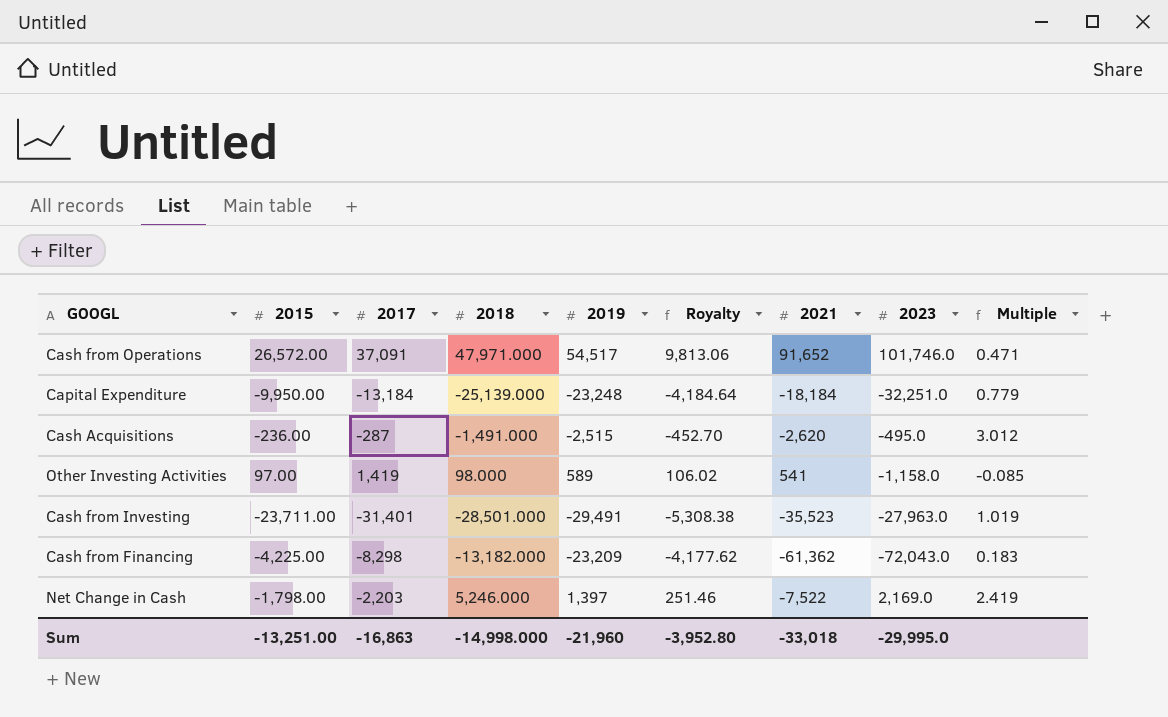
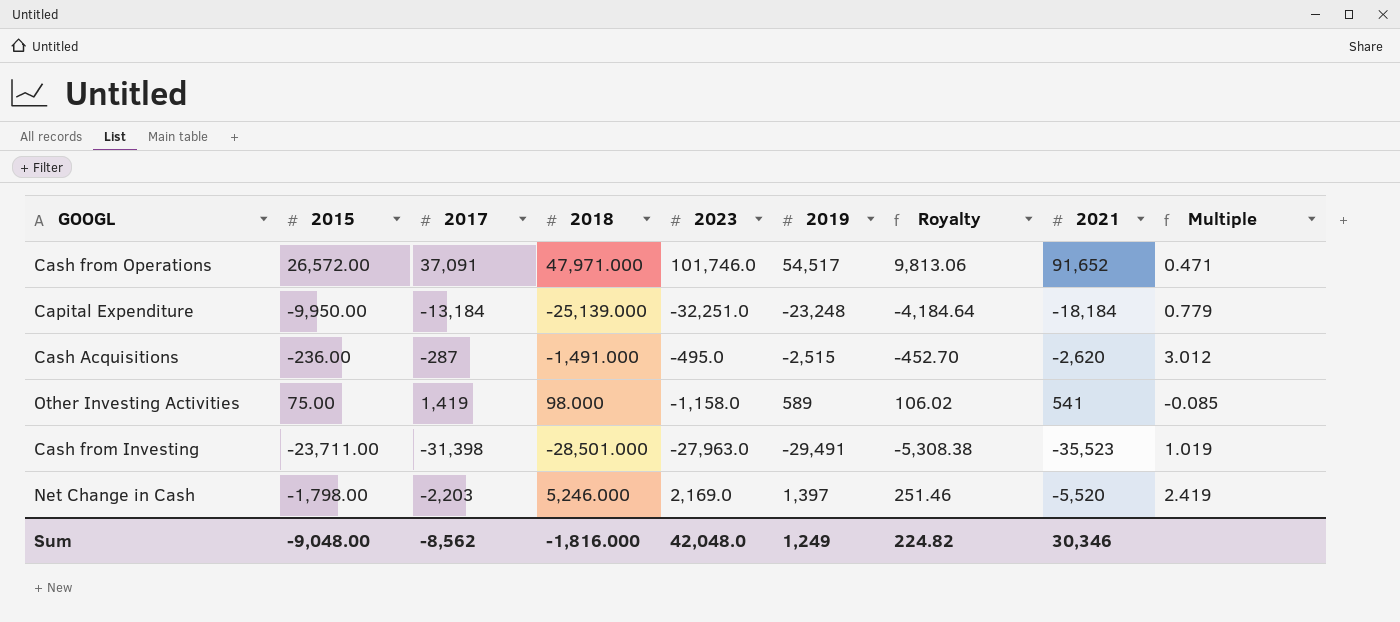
column 2023 | position: 8 -> 5
row Cash from Financing: -4,225.00 | -8,298 | -13,182.000 | -23,209 | -4,177.62 | -61,362 | -72,043.0 | 0.183 -> none
Other Investing Activities | 2015: 97.00 -> 75.00
Cash from Investing | 2017: -31,401 -> -31,398
Net Change in Cash | 2021: -7,522 -> -5,520
Sum | 2015: -13,251.00 -> -9,048.00
Sum | 2017: -16,863 -> -8,562
Sum | 2018: -14,998.000 -> -1,816.000
Sum | 2023: -29,995.0 -> 42,048.0
Sum | 2019: -21,960 -> 1,249
Sum | Royalty: -3,952.80 -> 224.82
Sum | 2021: -33,018 -> 30,346

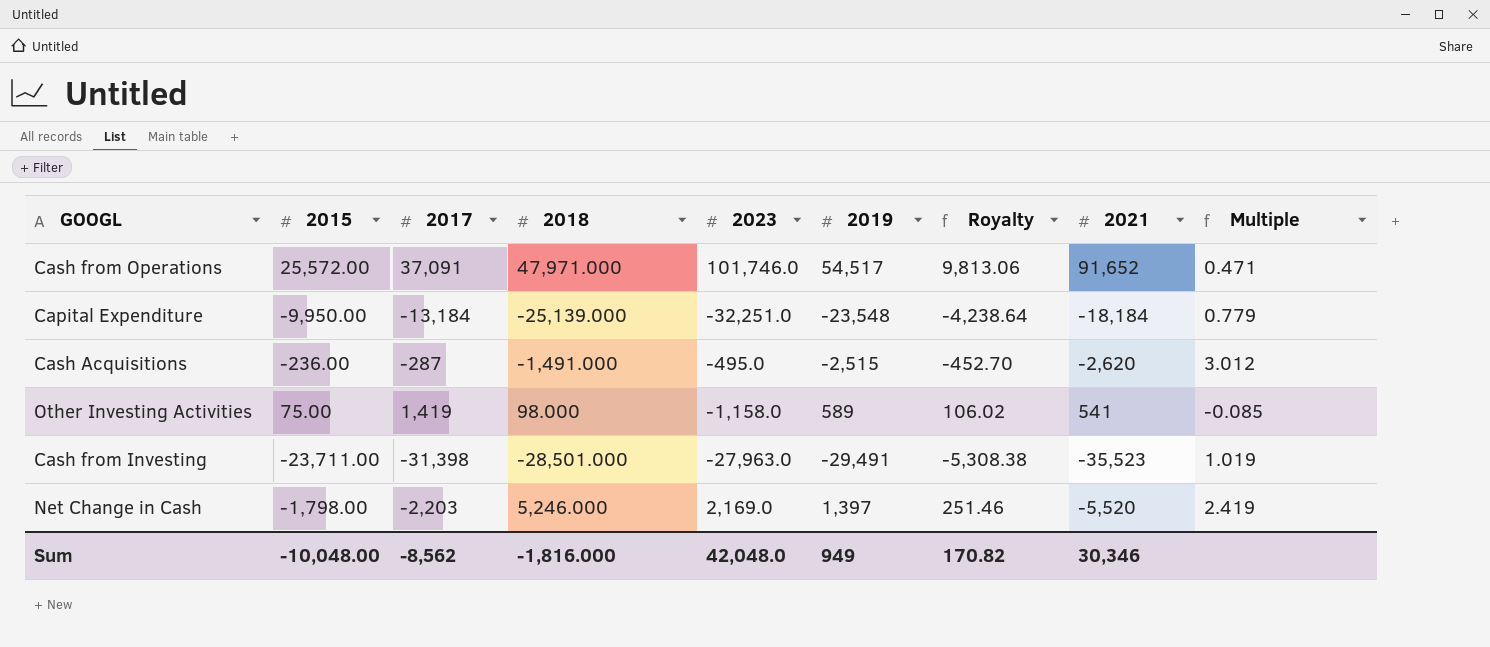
Cash from Operations | 2015: 26,572.00 -> 25,572.00
Capital Expenditure | 2019: -23,248 -> -23,548
Capital Expenditure | Royalty: -4,184.64 -> -4,238.64
Sum | 2015: -9,048.00 -> -10,048.00
Sum | 2019: 1,249 -> 949
Sum | Royalty: 224.82 -> 170.82

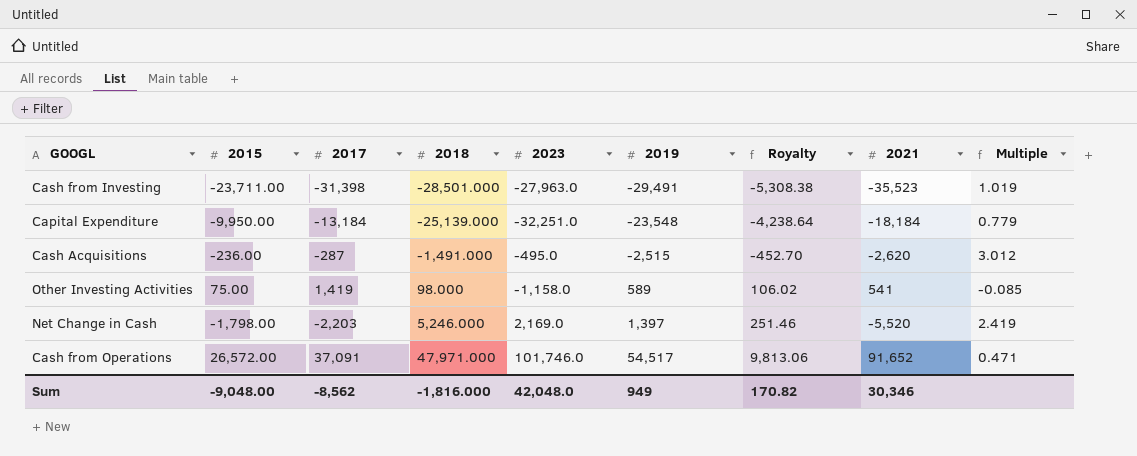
row order: none -> 2018 ascending
Cash from Operations | 2015: 25,572.00 -> 26,572.00
Sum | 2015: -10,048.00 -> -9,048.00

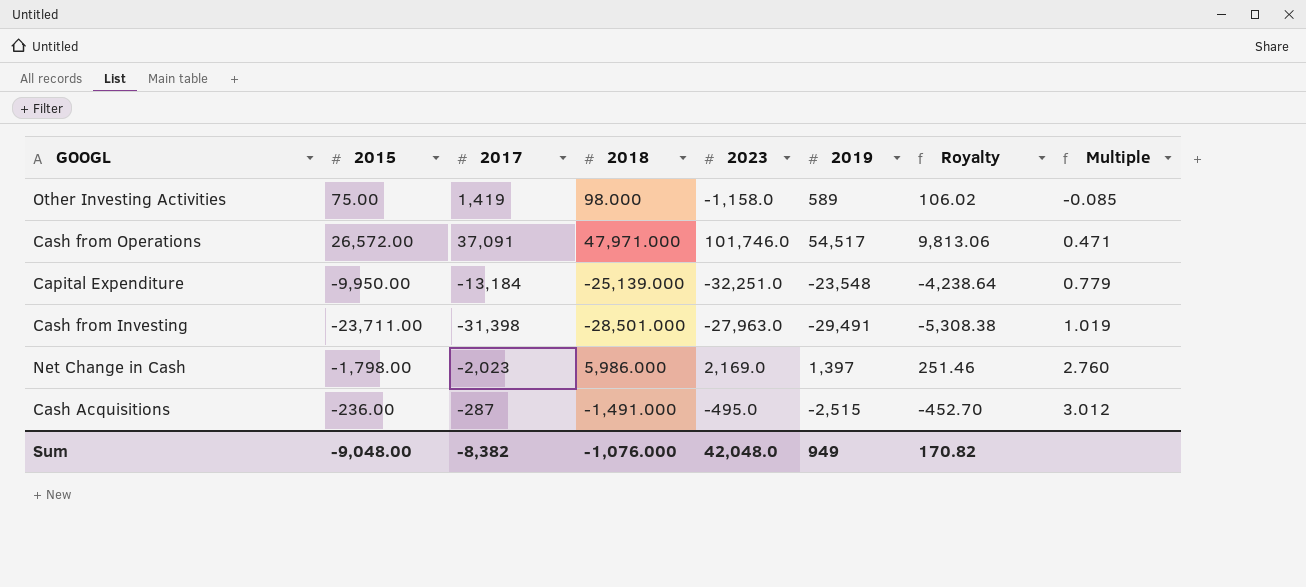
row order: 2018 ascending -> Multiple ascending
column 2021 | position: 8 -> none
Net Change in Cash | 2017: -2,203 -> -2,023
Net Change in Cash | 2018: 5,246.000 -> 5,986.000
Net Change in Cash | Multiple: 2.419 -> 2.760
Sum | 2017: -8,562 -> -8,382
Sum | 2018: -1,816.000 -> -1,076.000

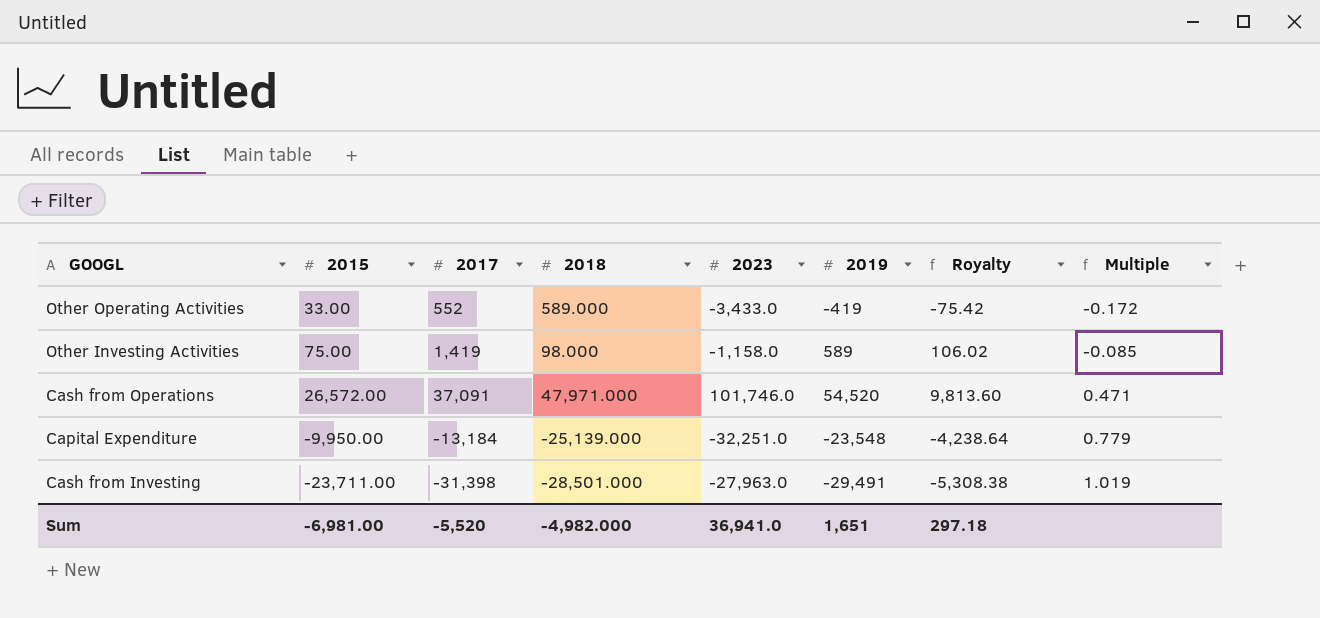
row Net Change in Cash: -1,798.00 | -2,023 | 5,986.000 | 2,169.0 | 1,397 | 251.46 | 2.760 -> none
row Cash Acquisitions: -236.00 | -287 | -1,491.000 | -495.0 | -2,515 | -452.70 | 3.012 -> none
row Other Operating Activities: none -> 33.00 | 552 | 589.000 | -3,433.0 | -419 | -75.42 | -0.172
Cash from Operations | 2019: 54,517 -> 54,520
Cash from Operations | Royalty: 9,813.06 -> 9,813.60
Sum | 2015: -9,048.00 -> -6,981.00
Sum | 2017: -8,382 -> -5,520
Sum | 2018: -1,076.000 -> -4,982.000
Sum | 2023: 42,048.0 -> 36,941.0
Sum | 2019: 949 -> 1,651
Sum | Royalty: 170.82 -> 297.18

